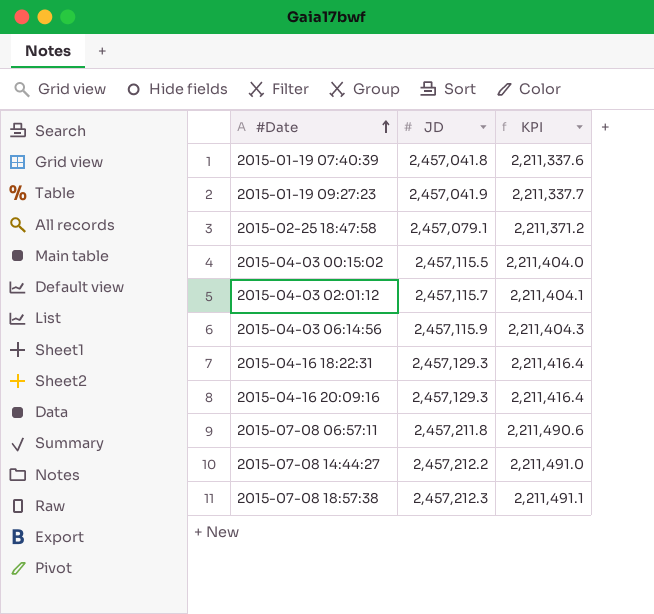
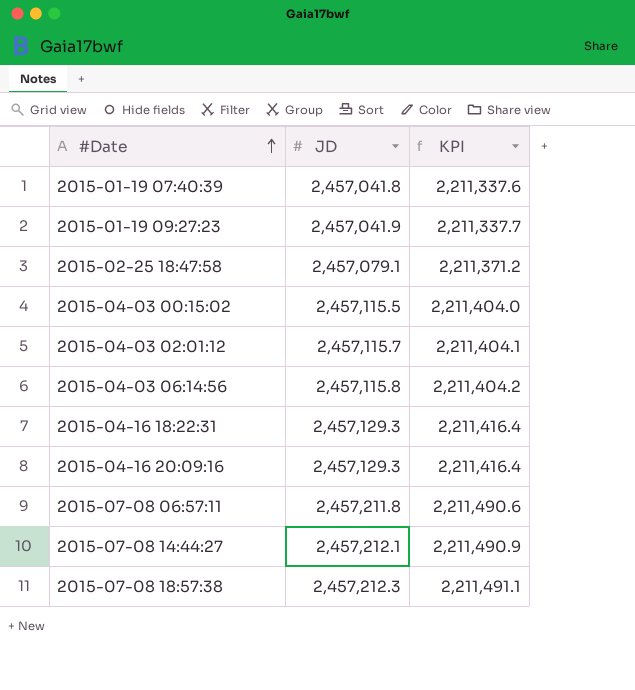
2015-04-03 06:14:56 | JD: 2,457,115.9 -> 2,457,115.8
2015-04-03 06:14:56 | KPI: 2,211,404.3 -> 2,211,404.2
2015-07-08 14:44:27 | JD: 2,457,212.2 -> 2,457,212.1
2015-07-08 14:44:27 | KPI: 2,211,491.0 -> 2,211,490.9

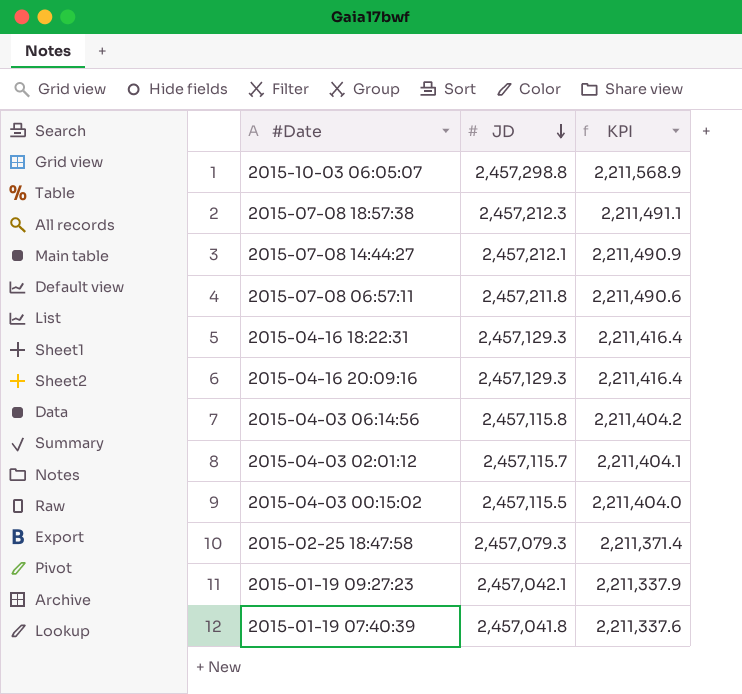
row order: #Date ascending -> JD descending
row 2015-10-03 06:05:07: none -> 2,457,298.8 | 2,211,568.9
2015-02-25 18:47:58 | JD: 2,457,079.1 -> 2,457,079.3
2015-02-25 18:47:58 | KPI: 2,211,371.2 -> 2,211,371.4
2015-01-19 09:27:23 | JD: 2,457,041.9 -> 2,457,042.1
2015-01-19 09:27:23 | KPI: 2,211,337.7 -> 2,211,337.9

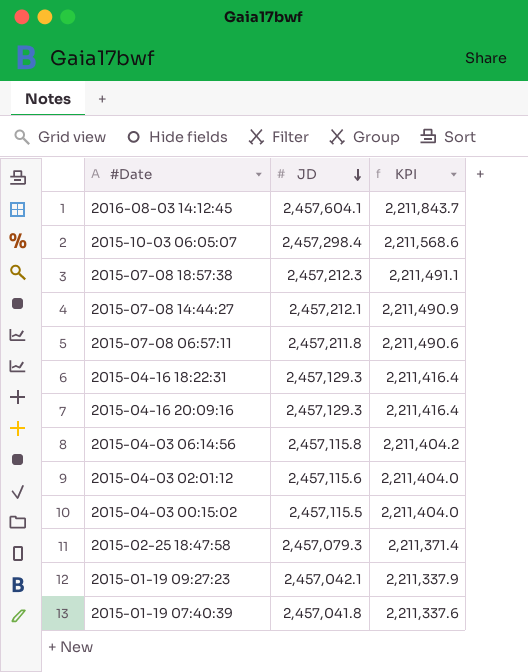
row 2016-08-03 14:12:45: none -> 2,457,604.1 | 2,211,843.7
2015-10-03 06:05:07 | JD: 2,457,298.8 -> 2,457,298.4
2015-10-03 06:05:07 | KPI: 2,211,568.9 -> 2,211,568.6
2015-04-03 02:01:12 | JD: 2,457,115.7 -> 2,457,115.6
2015-04-03 02:01:12 | KPI: 2,211,404.1 -> 2,211,404.0

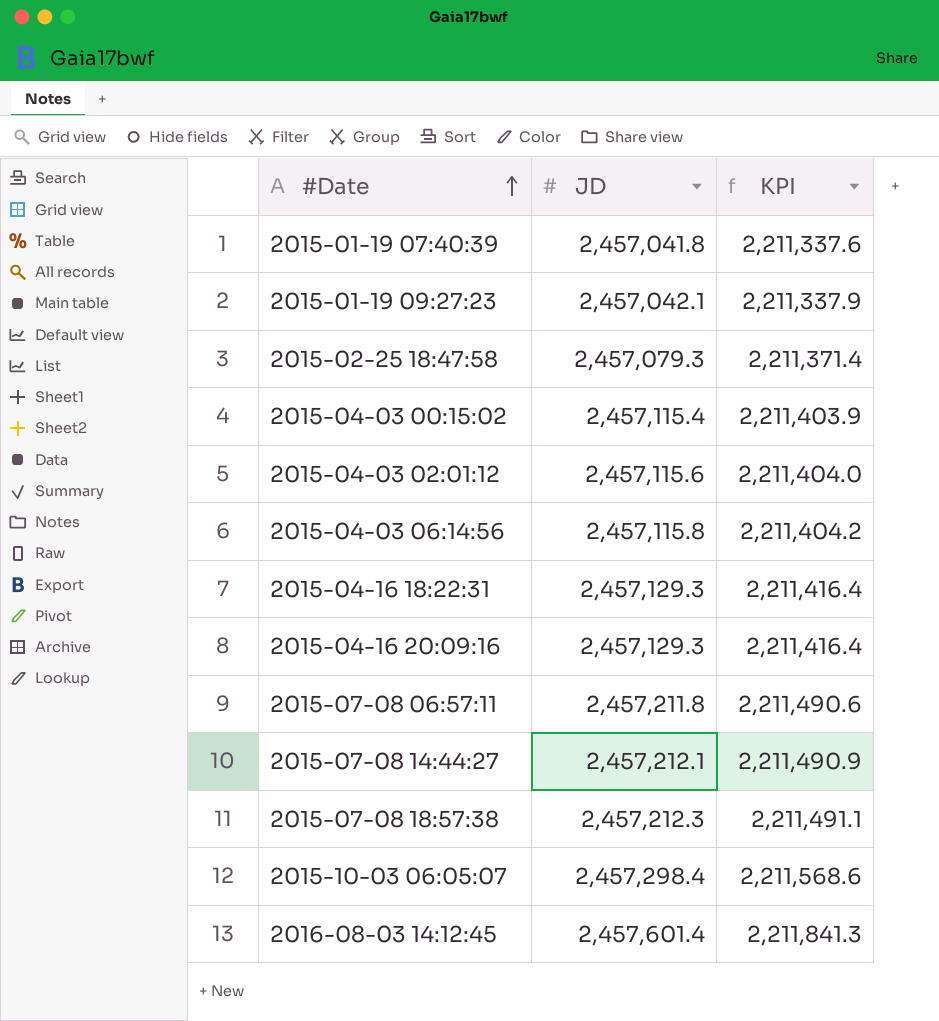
row order: JD descending -> #Date ascending
2015-04-03 00:15:02 | JD: 2,457,115.5 -> 2,457,115.4
2015-04-03 00:15:02 | KPI: 2,211,404.0 -> 2,211,403.9
2016-08-03 14:12:45 | JD: 2,457,604.1 -> 2,457,601.4
2016-08-03 14:12:45 | KPI: 2,211,843.7 -> 2,211,841.3

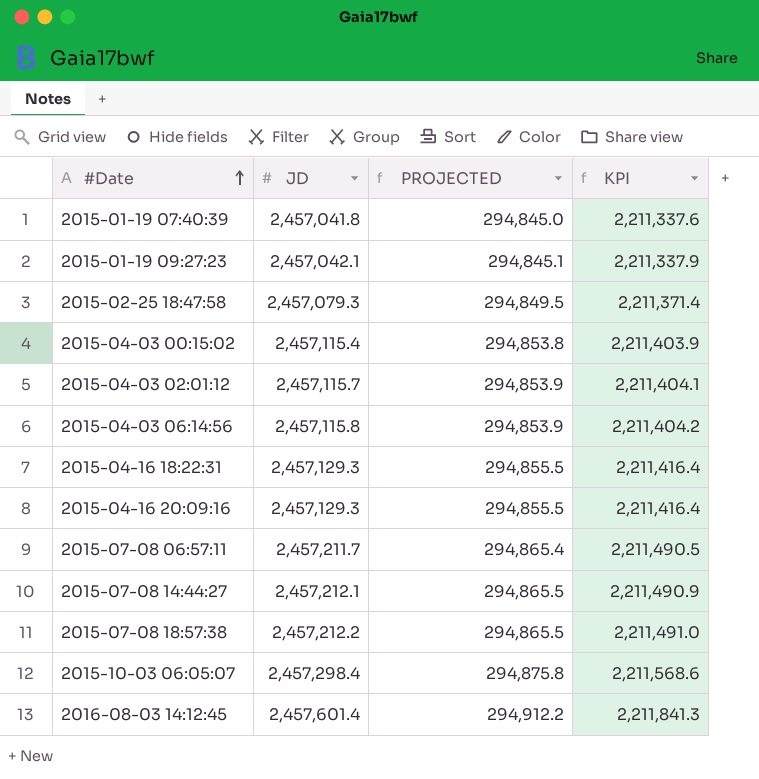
column PROJECTED | formula: none -> [JD] * 0.12
2015-04-03 02:01:12 | JD: 2,457,115.6 -> 2,457,115.7
2015-04-03 02:01:12 | KPI: 2,211,404.0 -> 2,211,404.1
2015-07-08 06:57:11 | JD: 2,457,211.8 -> 2,457,211.7
2015-07-08 06:57:11 | KPI: 2,211,490.6 -> 2,211,490.5
2015-07-08 18:57:38 | JD: 2,457,212.3 -> 2,457,212.2
2015-07-08 18:57:38 | KPI: 2,211,491.1 -> 2,211,491.0

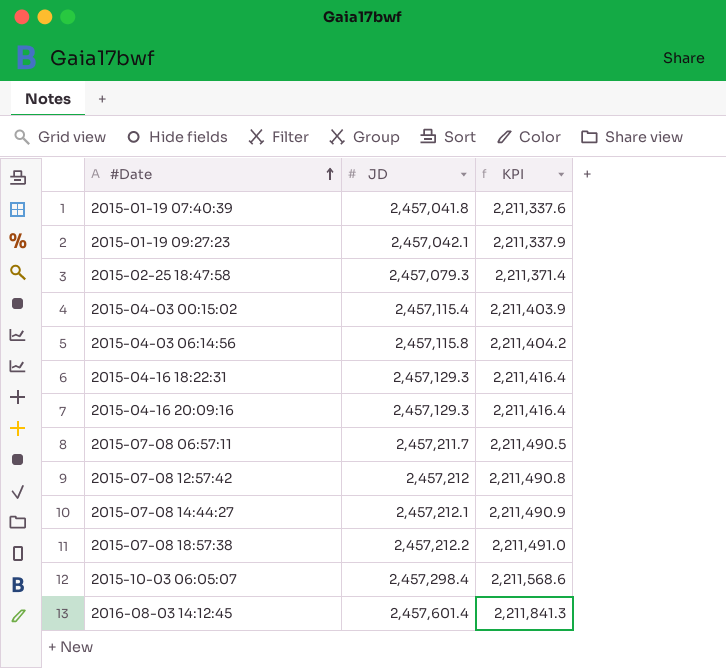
column PROJECTED | formula: [JD] * 0.12 -> none
row 2015-04-03 02:01:12: 2,457,115.7 | 294,853.9 | 2,211,404.1 -> none
row 2015-07-08 12:57:42: none -> 2,457,212 | 2,211,490.8

